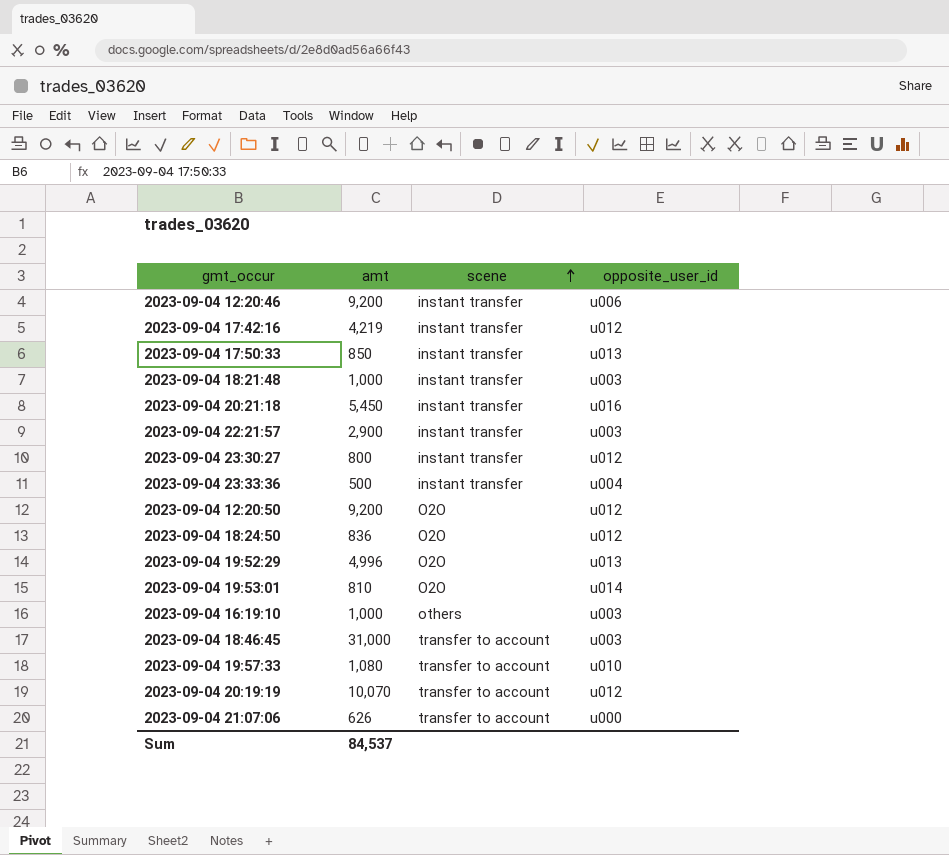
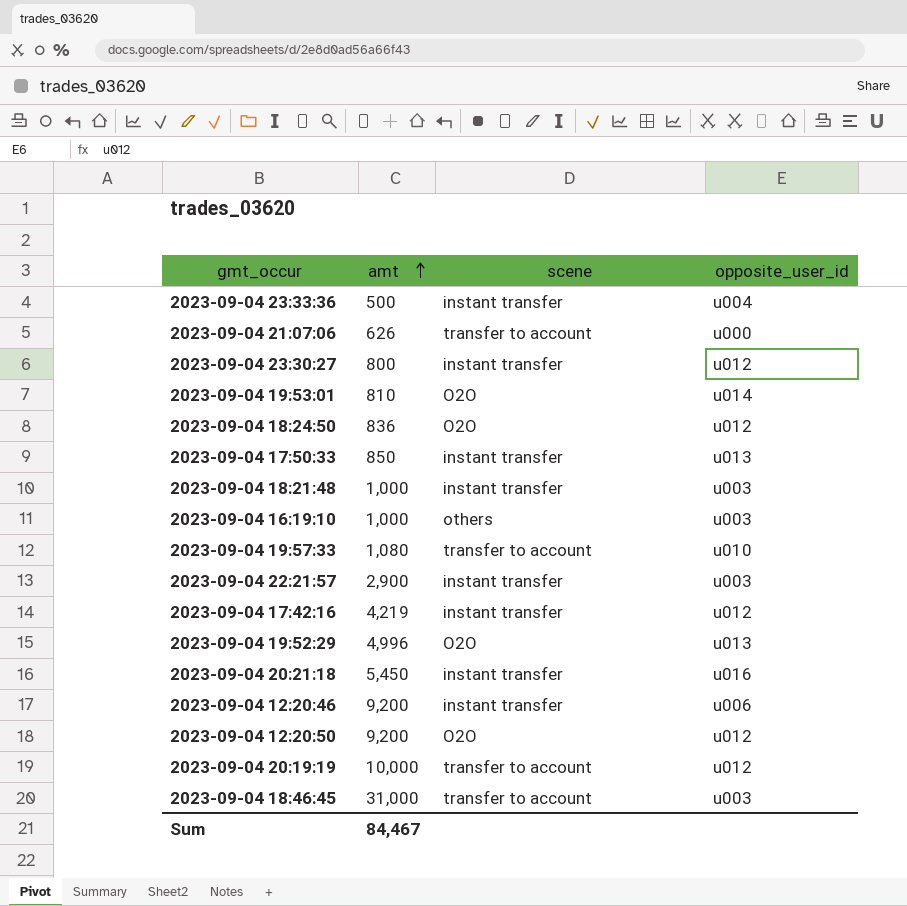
row order: scene ascending -> amt ascending
2023-09-04 20:19:19 | amt: 10,070 -> 10,000
Sum | amt: 84,537 -> 84,467

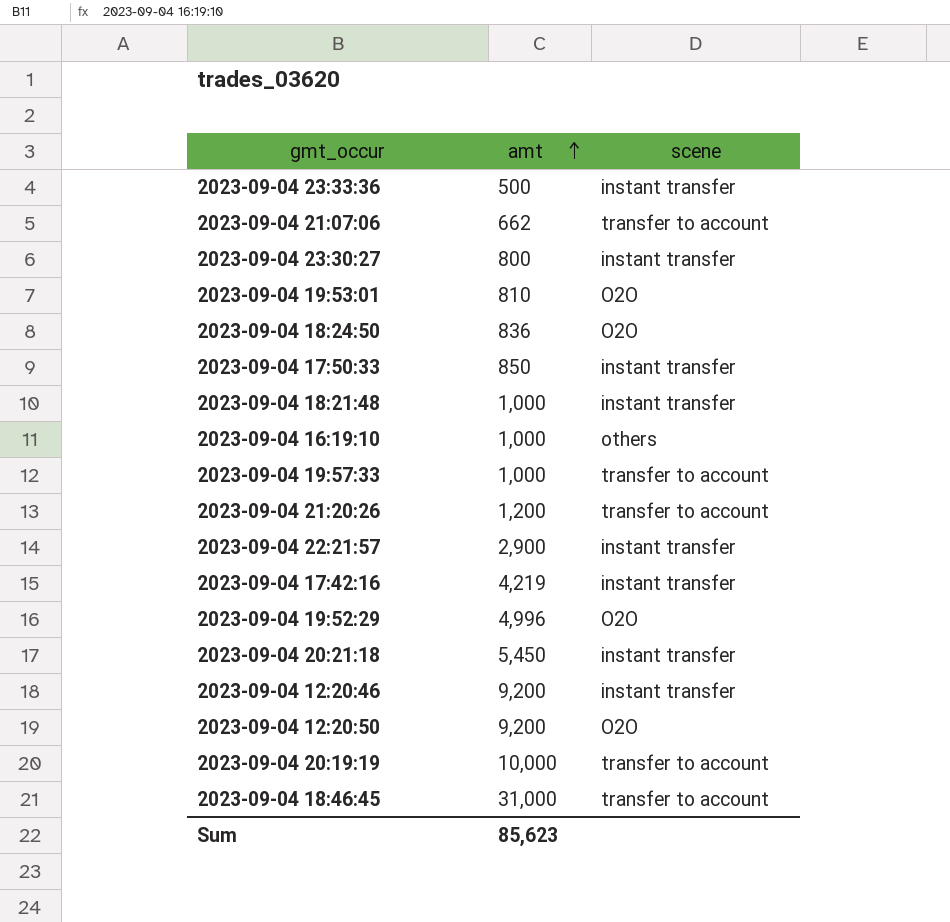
column opposite_user_id | position: 4 -> none
2023-09-04 21:07:06 | amt: 626 -> 662
2023-09-04 19:57:33 | amt: 1,080 -> 1,000
row 2023-09-04 21:20:26: none -> 1,200 | transfer to account
Sum | amt: 84,467 -> 85,623

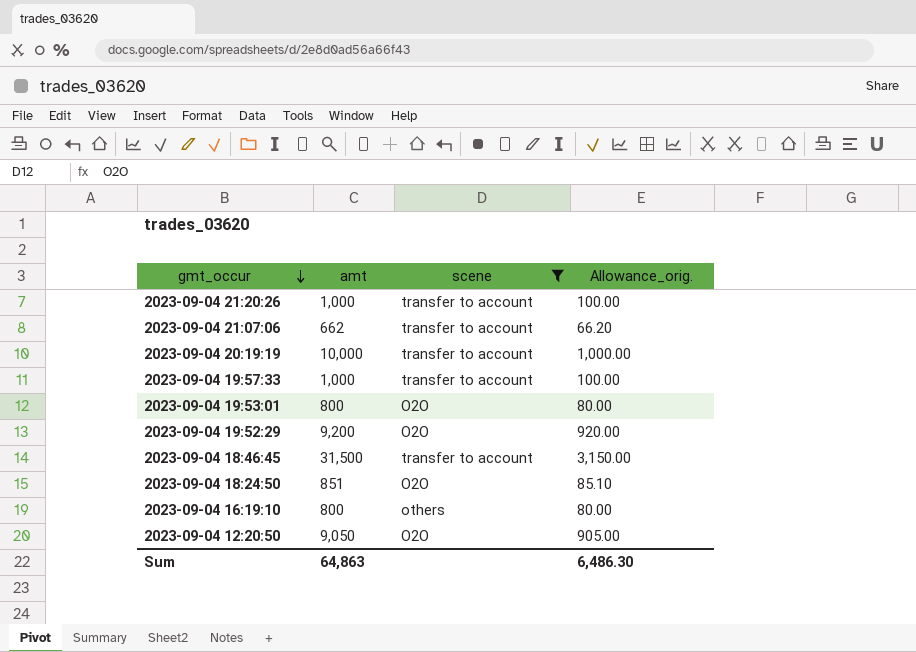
filter: none -> scene != instant transfer
row order: amt ascending -> gmt_occur descending
column Allowance_orig. | formula: none -> [amt] * 0.1
2023-09-04 21:20:26 | amt: 1,200 -> 1,000
2023-09-04 19:53:01 | amt: 810 -> 800
2023-09-04 19:52:29 | amt: 4,996 -> 9,200
2023-09-04 18:46:45 | amt: 31,000 -> 31,500
2023-09-04 18:24:50 | amt: 836 -> 851
2023-09-04 16:19:10 | amt: 1,000 -> 800
2023-09-04 12:20:50 | amt: 9,200 -> 9,050
Sum | amt: 85,623 -> 64,863

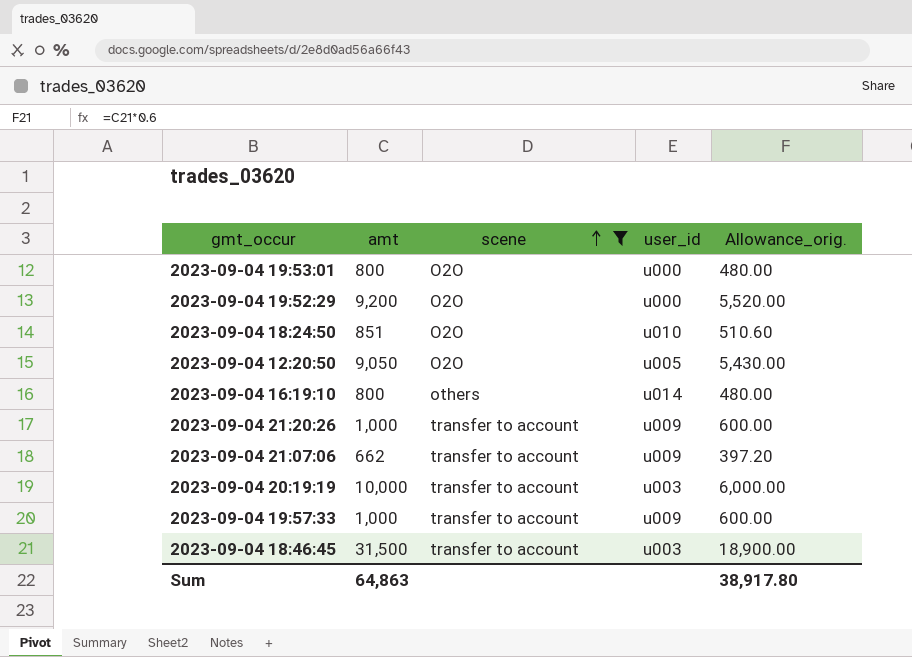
row order: gmt_occur descending -> scene ascending
column user_id | position: none -> 4
column Allowance_orig. | formula: [amt] * 0.1 -> [amt] * 0.6
Sum | Allowance_orig.: 6,486.30 -> 38,917.80

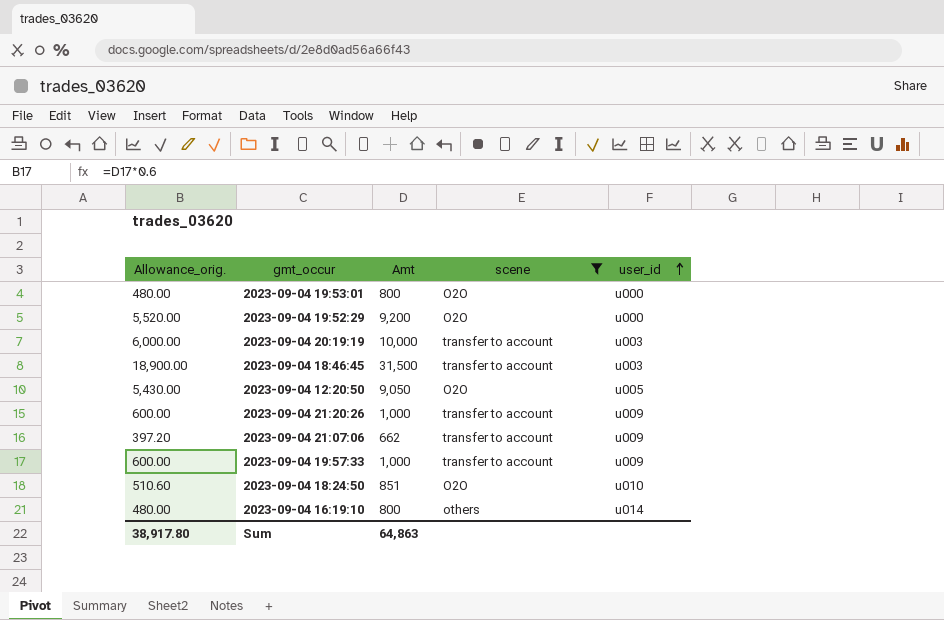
row order: scene ascending -> user_id ascending
column Allowance_orig. | position: 5 -> 1
column name: amt -> Amt

